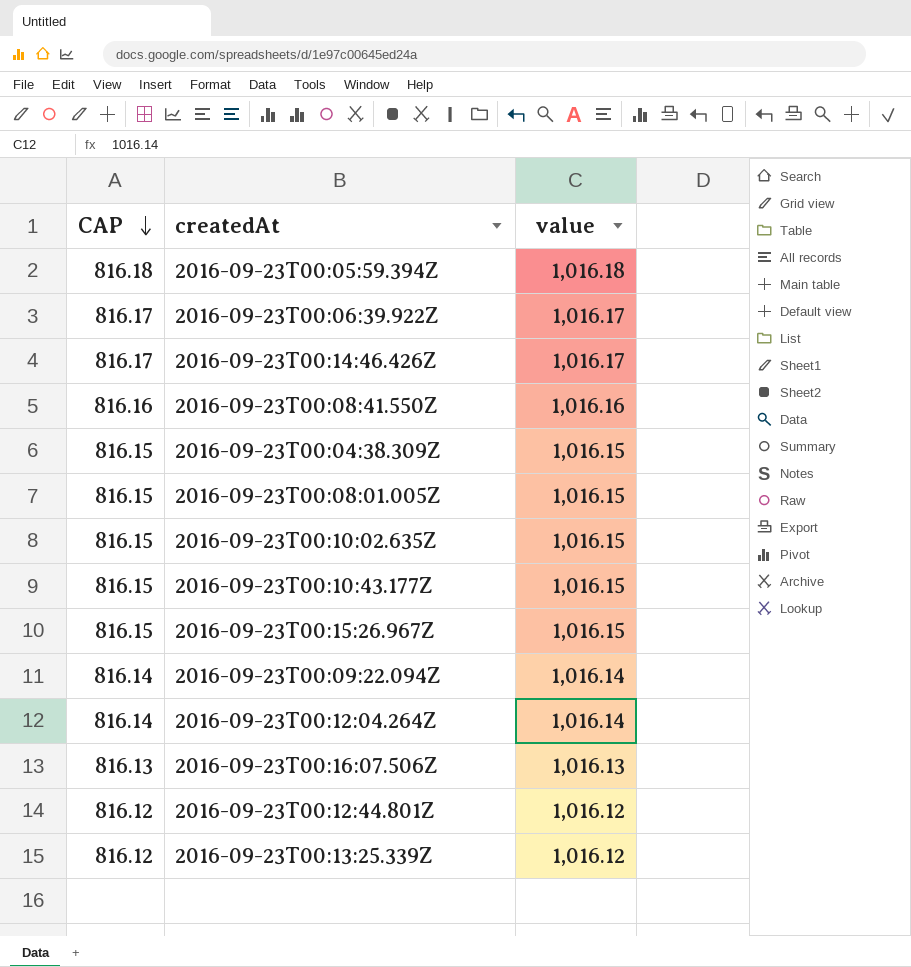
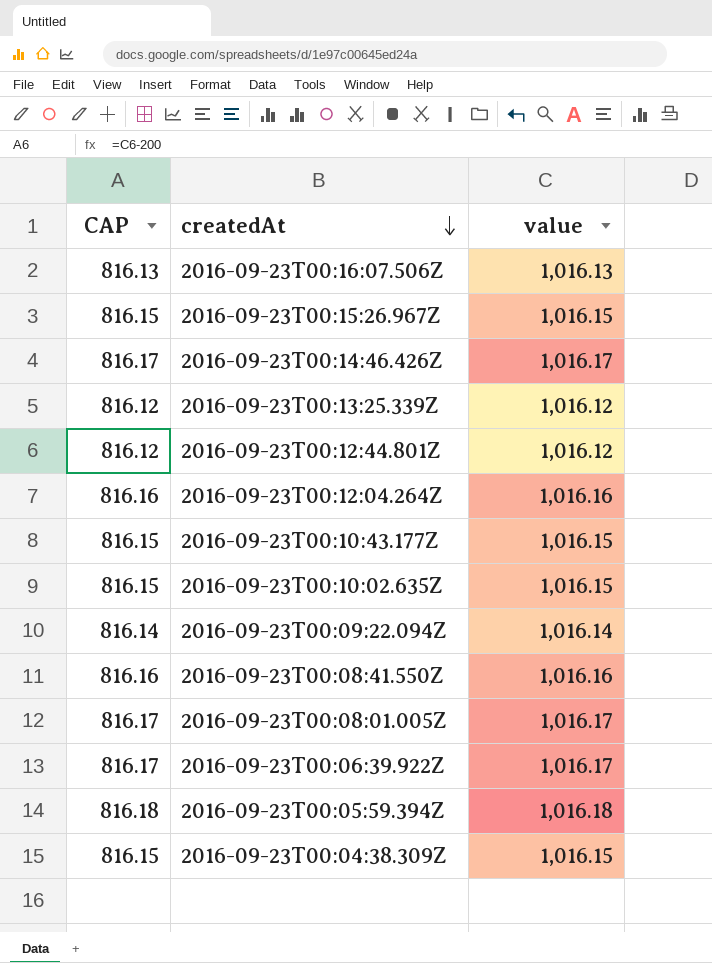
row order: CAP descending -> createdAt descending
2016-09-23T00:12:04.264Z | CAP: 816.14 -> 816.16
2016-09-23T00:12:04.264Z | value: 1,016.14 -> 1,016.16
2016-09-23T00:08:01.005Z | CAP: 816.15 -> 816.17
2016-09-23T00:08:01.005Z | value: 1,016.15 -> 1,016.17

